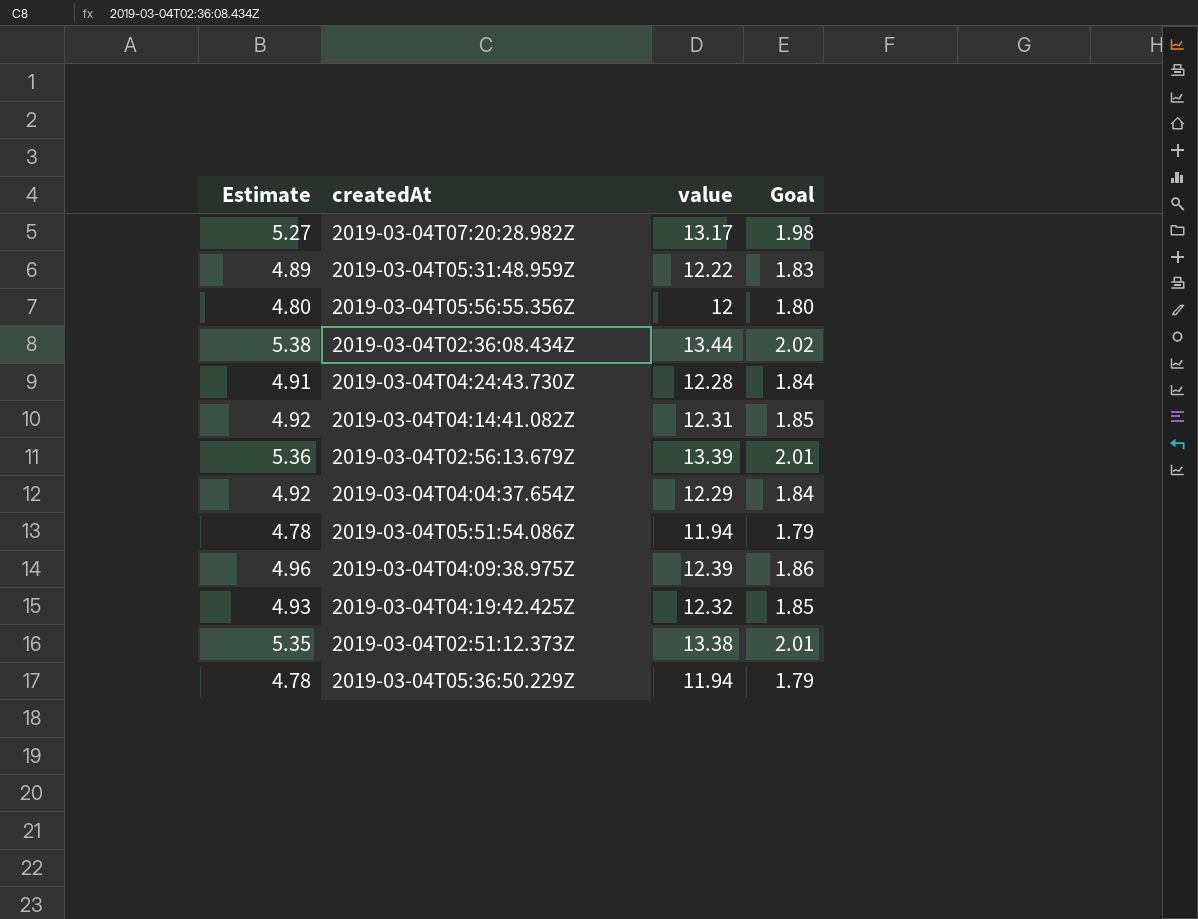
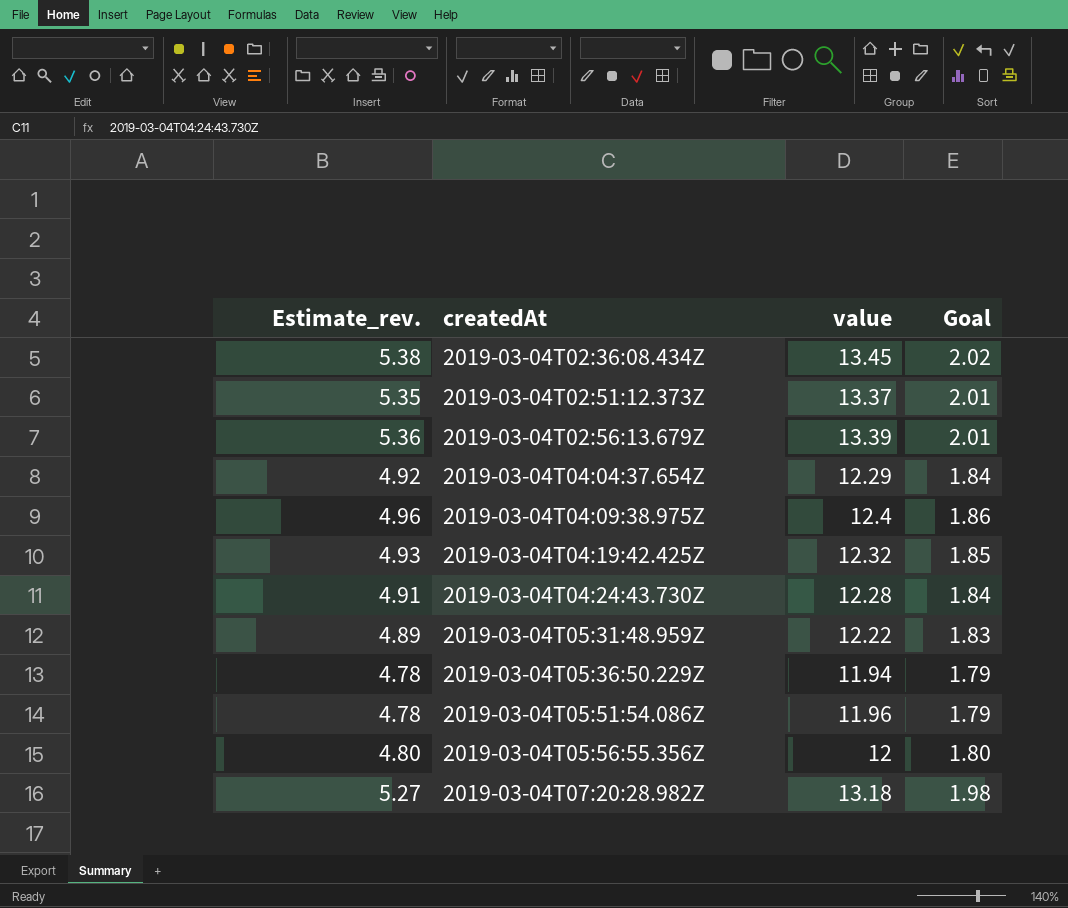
row order: none -> createdAt ascending
column name: Estimate -> Estimate_rev.
row 2019-03-04T04:14:41.082Z: 4.92 | 12.31 | 1.85 -> none
2019-03-04T02:36:08.434Z | value: 13.44 -> 13.45
2019-03-04T02:51:12.373Z | value: 13.38 -> 13.37
2019-03-04T04:09:38.975Z | value: 12.39 -> 12.4
2019-03-04T05:51:54.086Z | value: 11.94 -> 11.96
2019-03-04T07:20:28.982Z | value: 13.17 -> 13.18

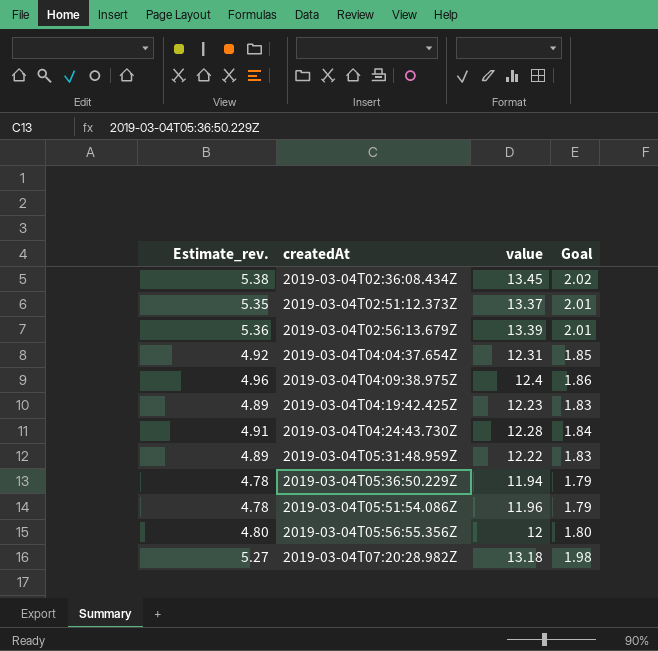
2019-03-04T04:04:37.654Z | value: 12.29 -> 12.31
2019-03-04T04:04:37.654Z | Goal: 1.84 -> 1.85
2019-03-04T04:19:42.425Z | Estimate_rev.: 4.93 -> 4.89
2019-03-04T04:19:42.425Z | value: 12.32 -> 12.23
2019-03-04T04:19:42.425Z | Goal: 1.85 -> 1.83

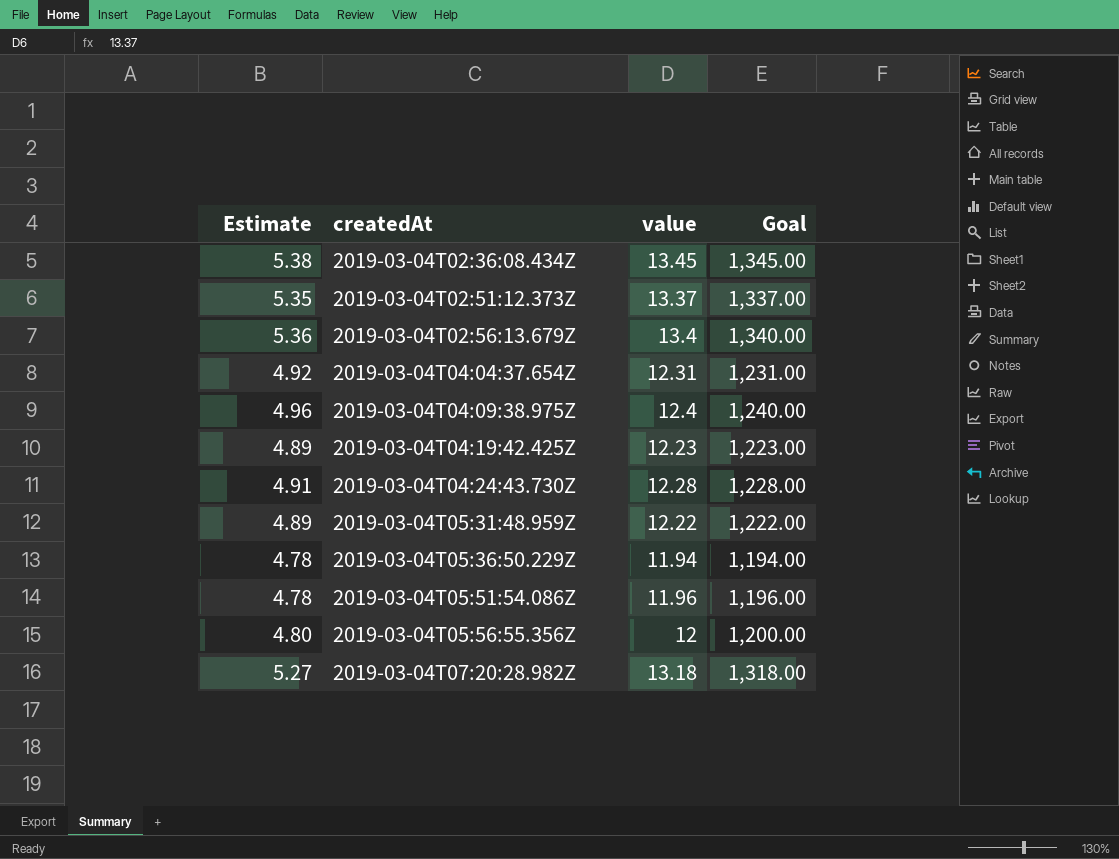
column name: Estimate_rev. -> Estimate
column Goal | formula: [value] * 0.15 -> [value] * 100
2019-03-04T02:56:13.679Z | value: 13.39 -> 13.4

